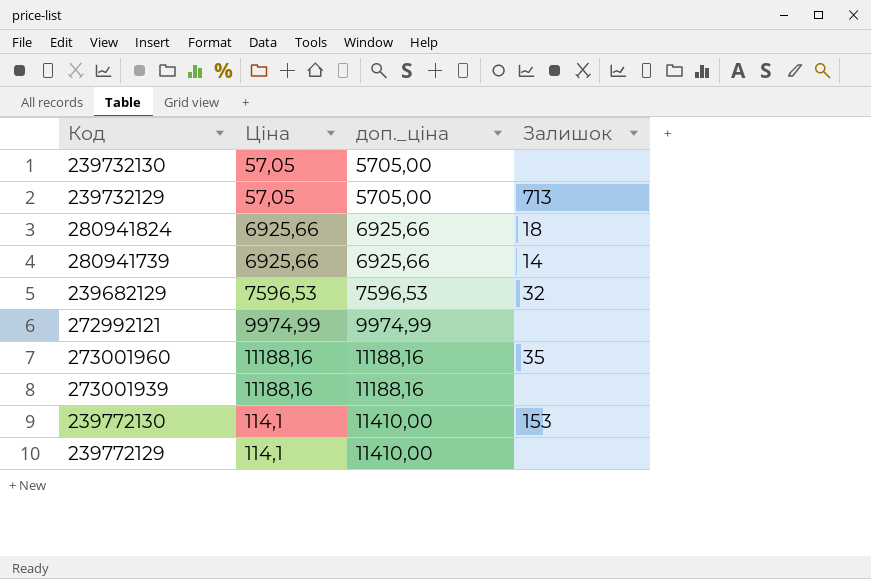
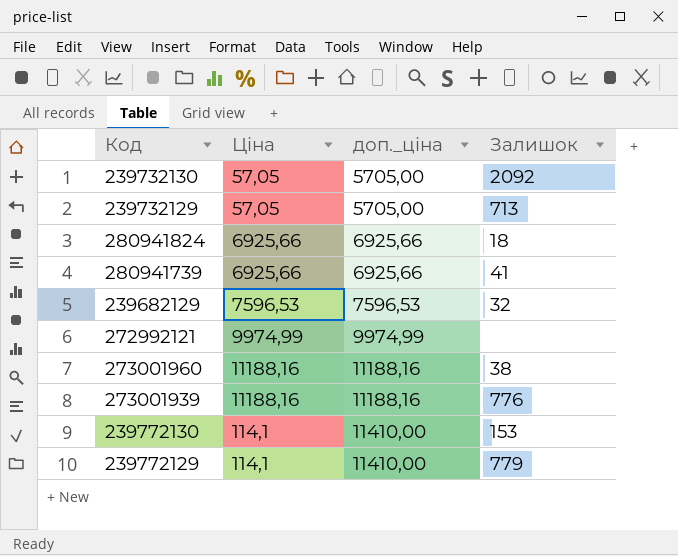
239732130 | Залишок: none -> 2092
280941739 | Залишок: 14 -> 41
273001960 | Залишок: 35 -> 38
273001939 | Залишок: none -> 776
239772129 | Залишок: none -> 779

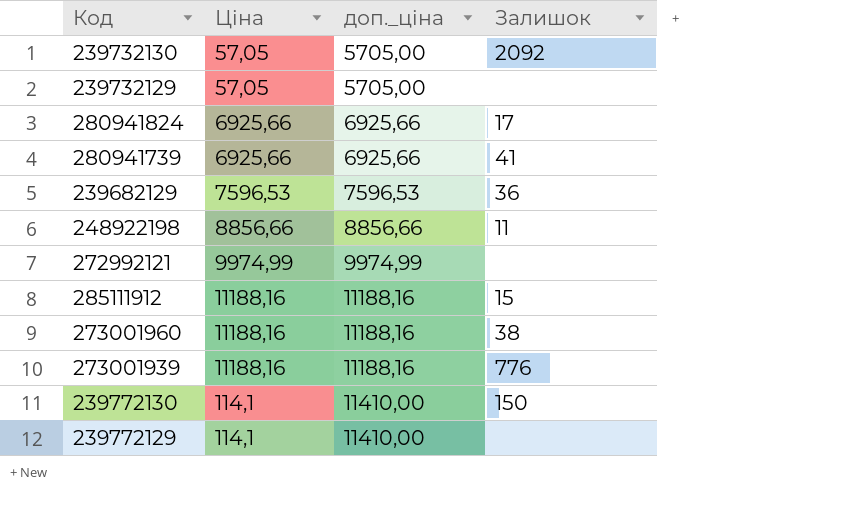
239732129 | Залишок: 713 -> none
280941824 | Залишок: 18 -> 17
239682129 | Залишок: 32 -> 36
row 248922198: none -> 8856,66 | 8856,66 | 11
row 285111912: none -> 11188,16 | 11188,16 | 15
239772130 | Залишок: 153 -> 150
239772129 | Залишок: 779 -> none

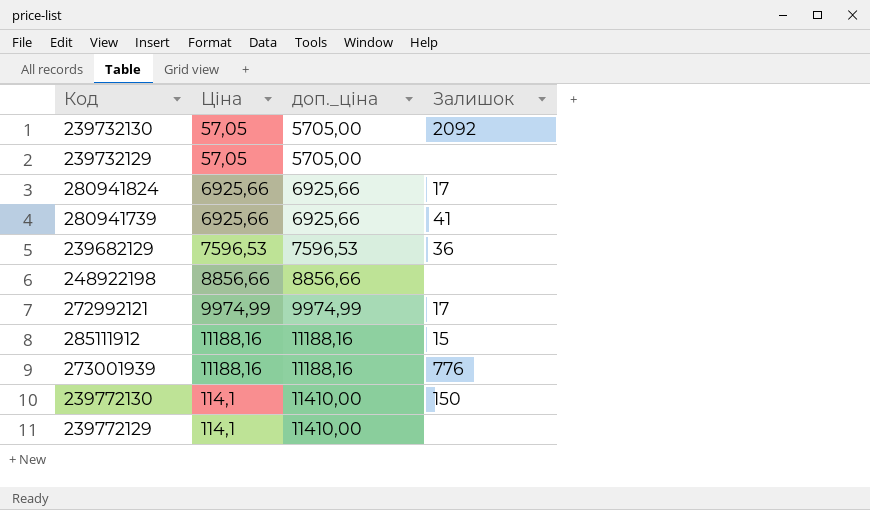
row 273001960: 11188,16 | 11188,16 | 38 -> none
248922198 | Залишок: 11 -> none
272992121 | Залишок: none -> 17

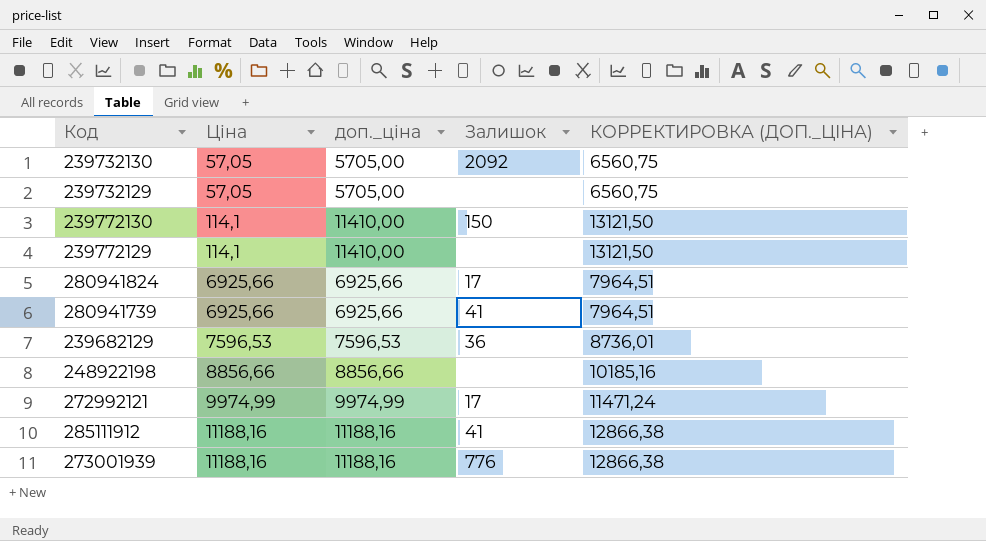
row order: доп._ціна ascending -> Ціна ascending
column КОРРЕКТИРОВКА (ДОП._ЦІНА) | formula: none -> [доп._ціна] * 1,15
285111912 | Залишок: 15 -> 41

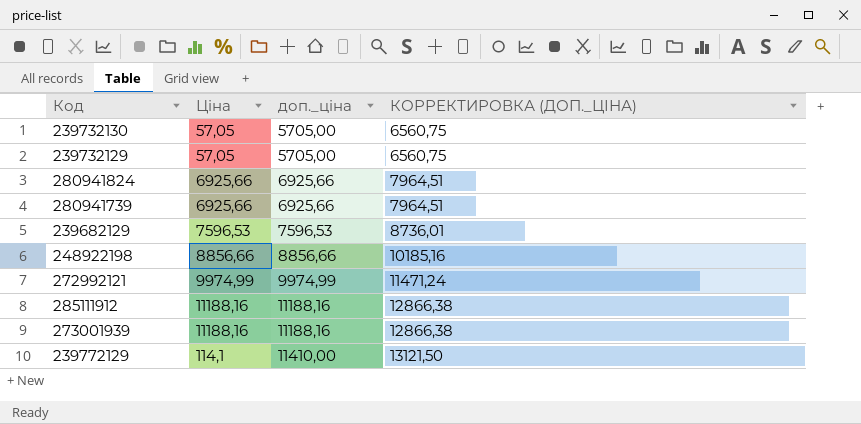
row order: Ціна ascending -> доп._ціна ascending
column Залишок | position: 4 -> none
row 239772130: 114,1 | 11410,00 | 150 | 13121,50 -> none

